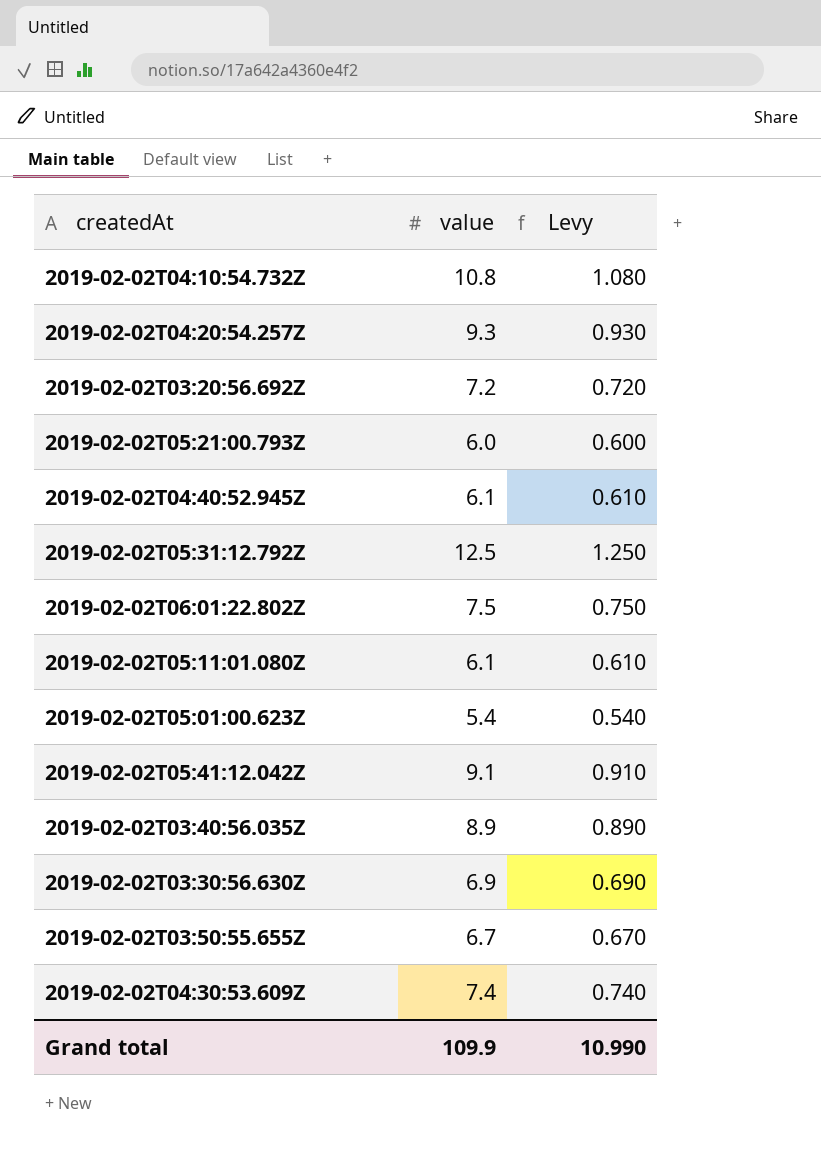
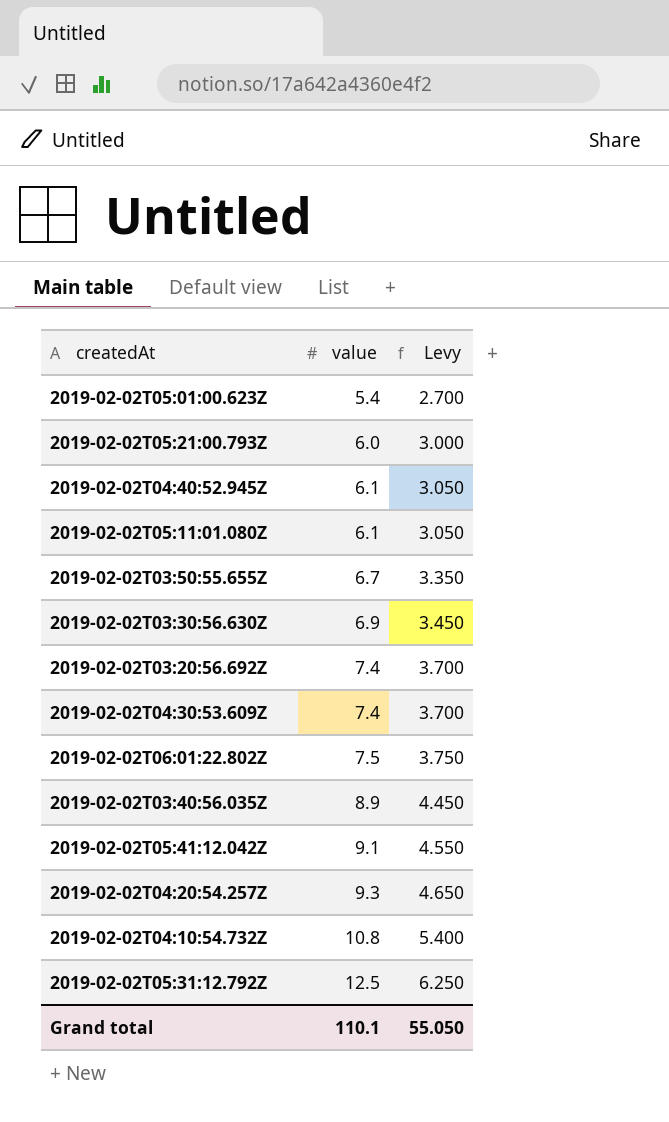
row order: none -> value ascending
column Levy | formula: [value] * 0.1 -> [value] * 0.5
2019-02-02T03:20:56.692Z | value: 7.2 -> 7.4
Grand total | value: 109.9 -> 110.1
Grand total | Levy: 10.990 -> 55.050

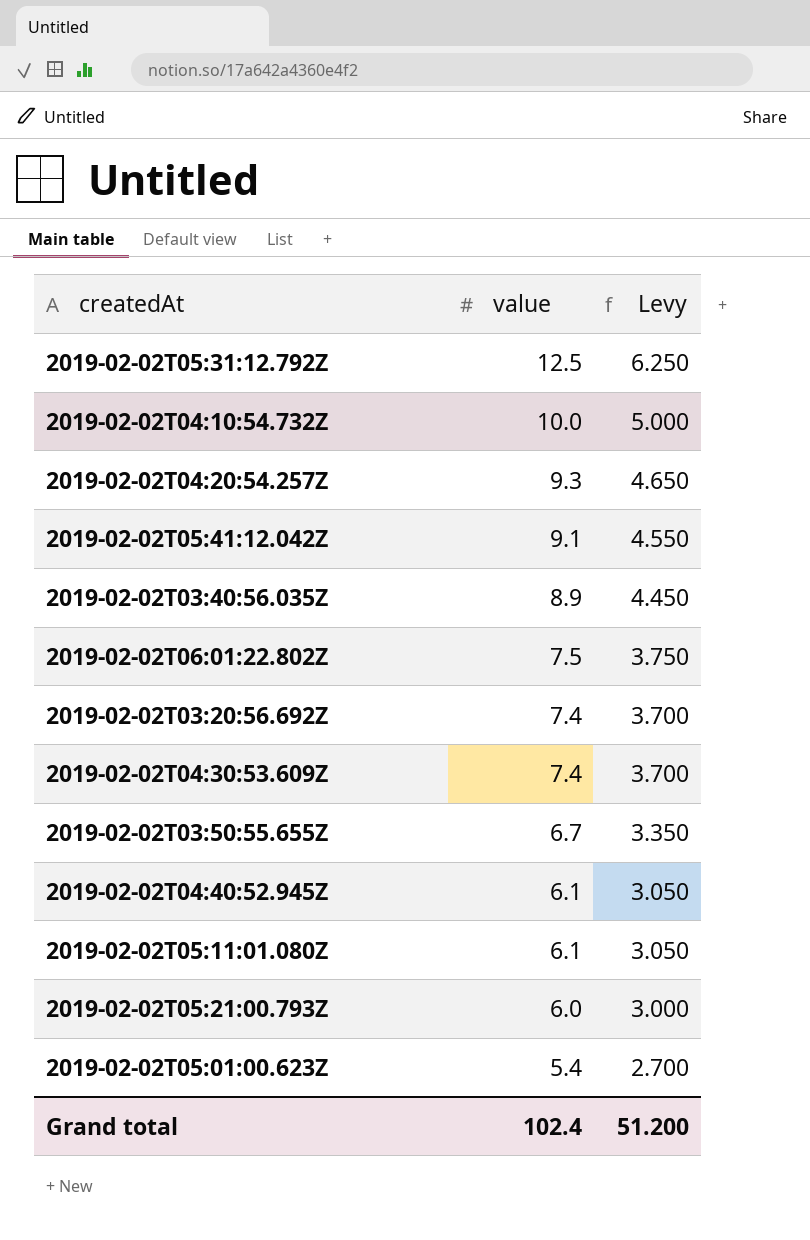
row order: value ascending -> value descending
row 2019-02-02T03:30:56.630Z: 6.9 | 3.450 -> none
2019-02-02T04:10:54.732Z | value: 10.8 -> 10.0
2019-02-02T04:10:54.732Z | Levy: 5.400 -> 5.000
Grand total | value: 110.1 -> 102.4
Grand total | Levy: 55.050 -> 51.200

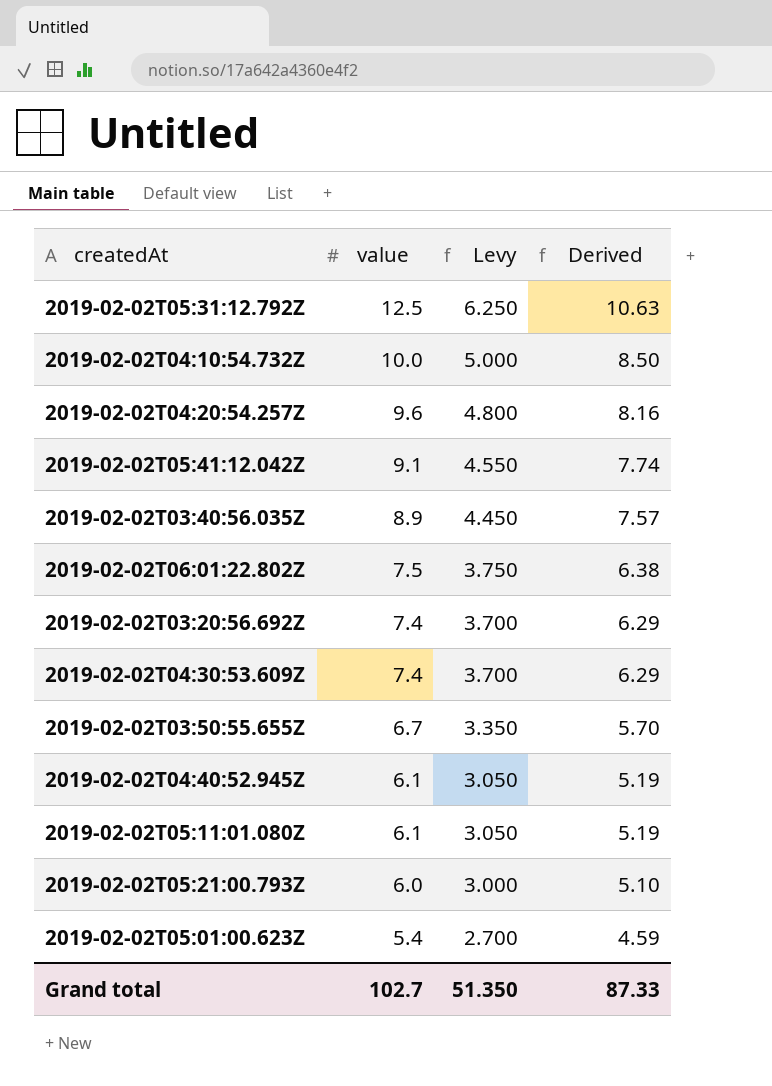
column Derived | formula: none -> [value] * 0.85
2019-02-02T04:20:54.257Z | value: 9.3 -> 9.6
2019-02-02T04:20:54.257Z | Levy: 4.650 -> 4.800
Grand total | value: 102.4 -> 102.7
Grand total | Levy: 51.200 -> 51.350

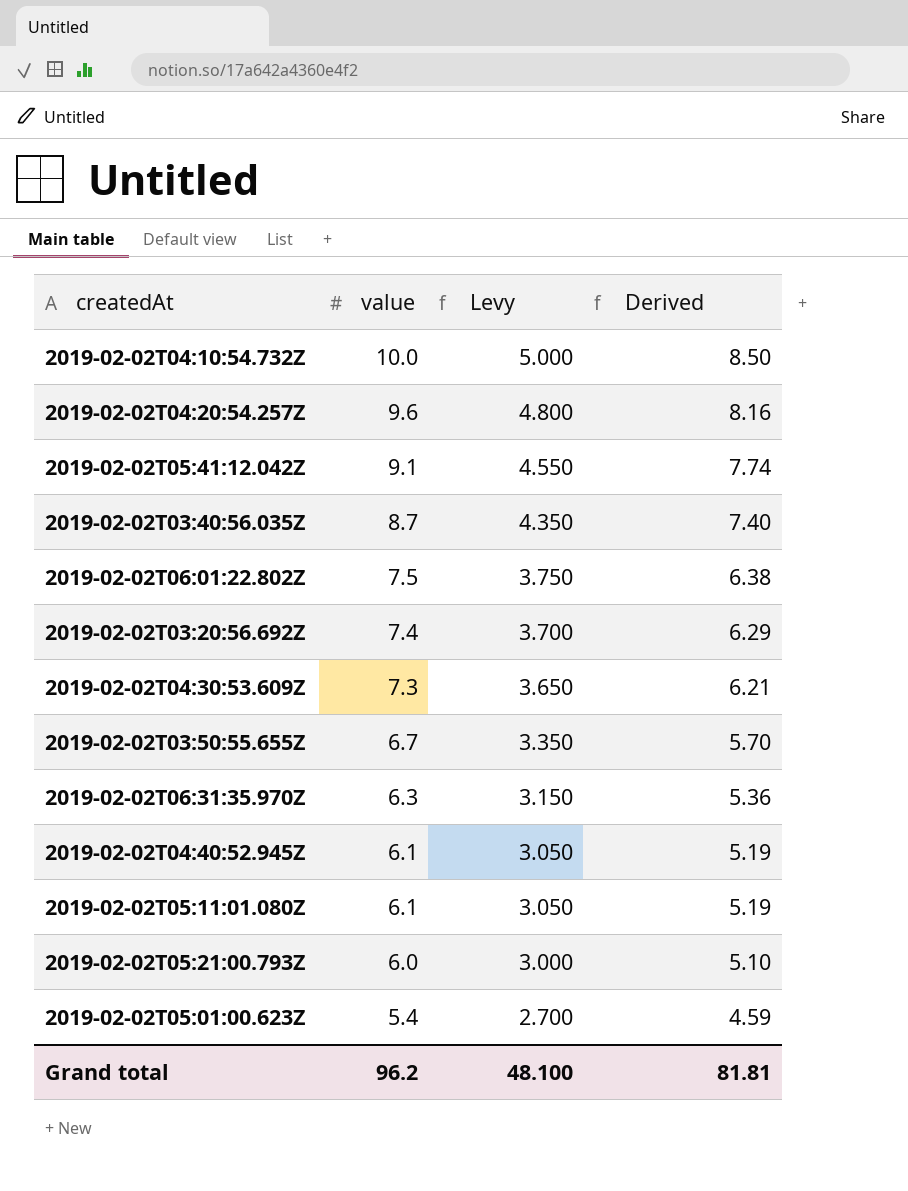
row 2019-02-02T05:31:12.792Z: 12.5 | 6.250 | 10.63 -> none
2019-02-02T03:40:56.035Z | value: 8.9 -> 8.7
2019-02-02T03:40:56.035Z | Levy: 4.450 -> 4.350
2019-02-02T03:40:56.035Z | Derived: 7.57 -> 7.40
2019-02-02T04:30:53.609Z | value: 7.4 -> 7.3
2019-02-02T04:30:53.609Z | Levy: 3.700 -> 3.650
2019-02-02T04:30:53.609Z | Derived: 6.29 -> 6.21
row 2019-02-02T06:31:35.970Z: none -> 6.3 | 3.150 | 5.36
Grand total | value: 102.7 -> 96.2
Grand total | Levy: 51.350 -> 48.100
Grand total | Derived: 87.33 -> 81.81

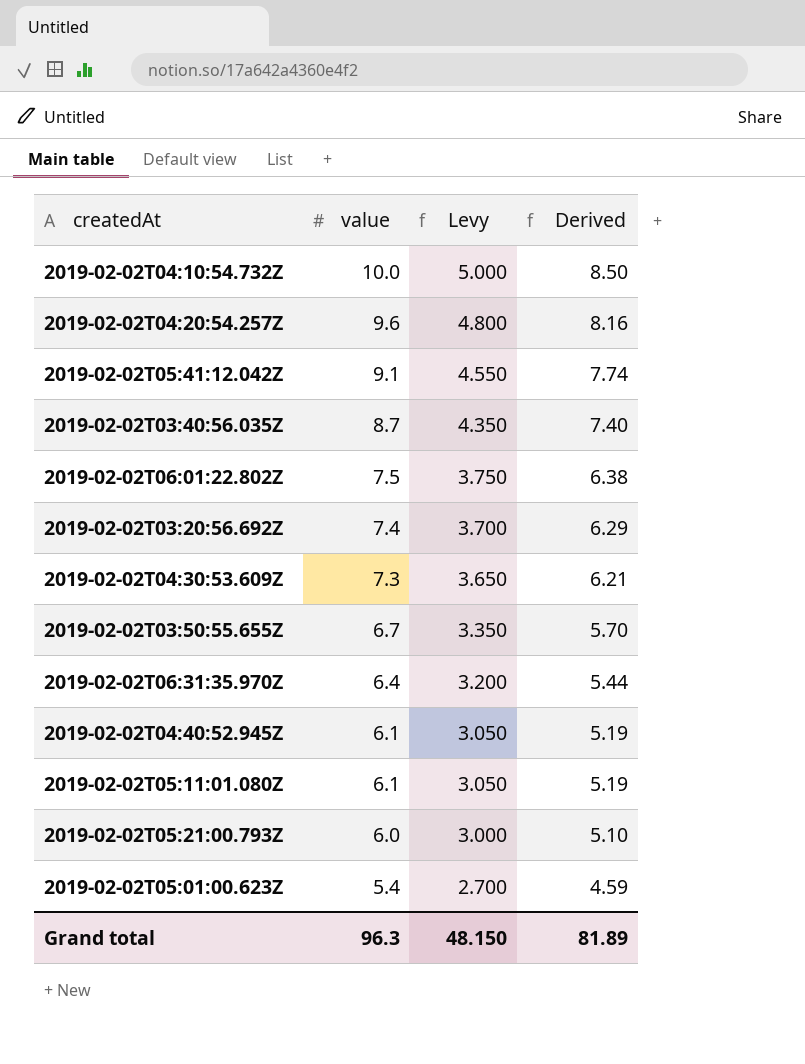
2019-02-02T06:31:35.970Z | value: 6.3 -> 6.4
2019-02-02T06:31:35.970Z | Levy: 3.150 -> 3.200
2019-02-02T06:31:35.970Z | Derived: 5.36 -> 5.44
Grand total | value: 96.2 -> 96.3
Grand total | Levy: 48.100 -> 48.150
Grand total | Derived: 81.81 -> 81.89

